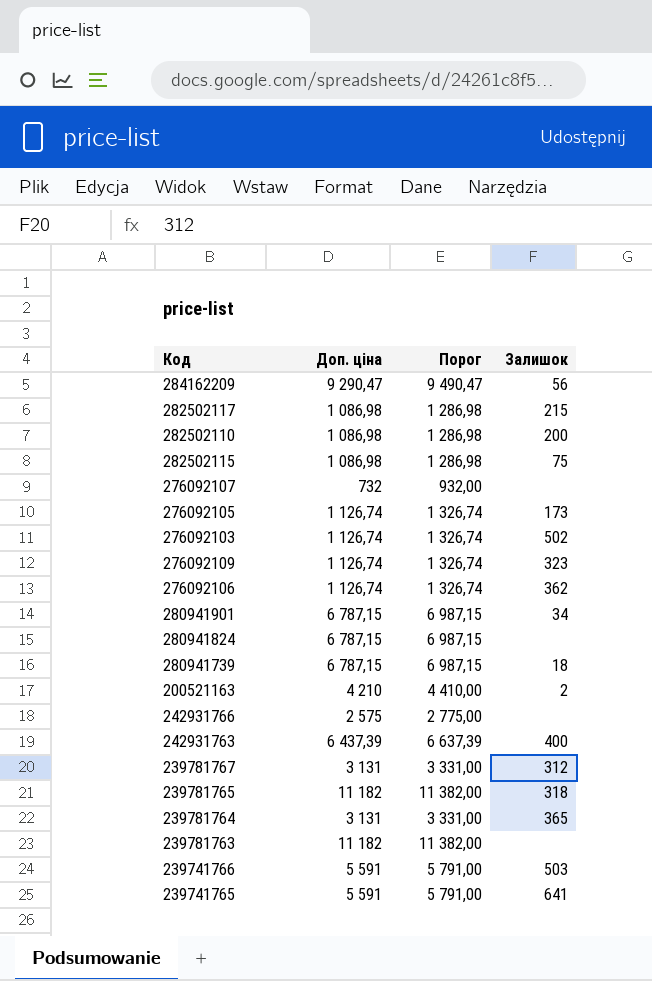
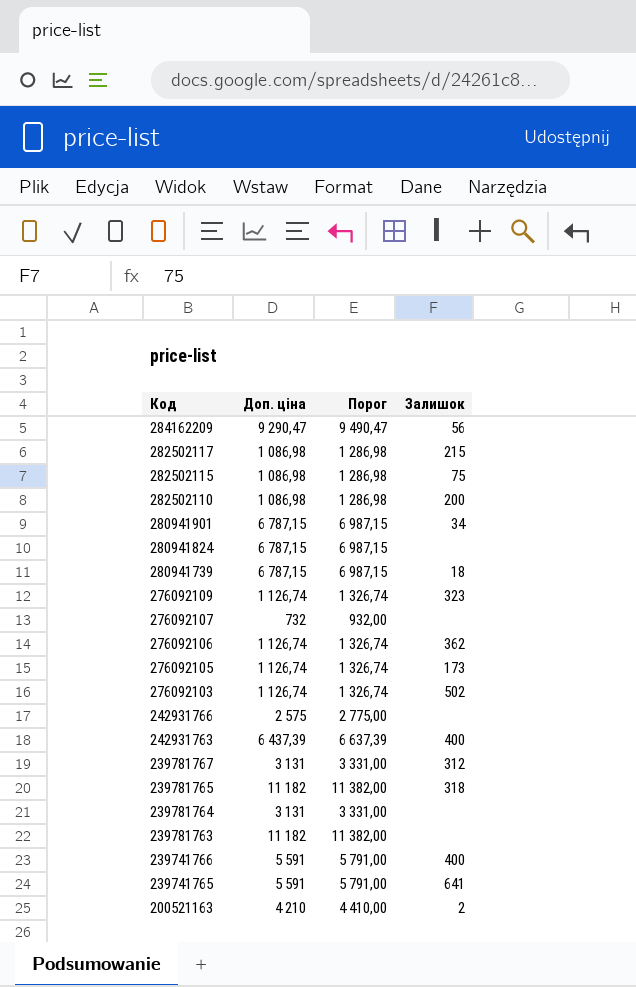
row order: none -> Код descending
239781764 | Залишок: 365 -> none
239741766 | Залишок: 503 -> 400

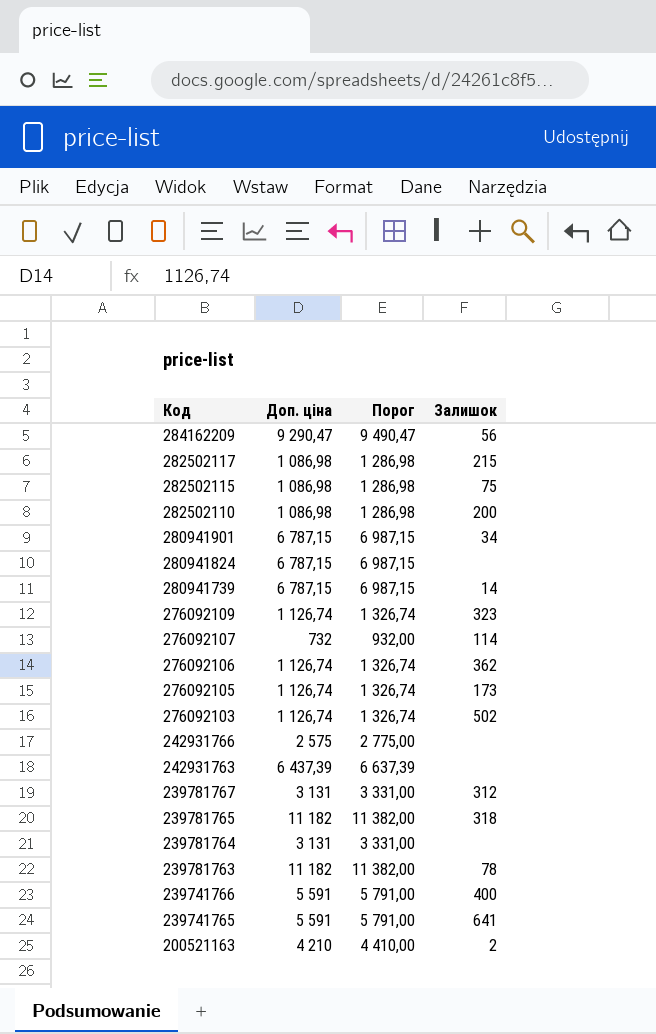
280941739 | Залишок: 18 -> 14
276092107 | Залишок: none -> 114
242931763 | Залишок: 400 -> none
239781763 | Залишок: none -> 78

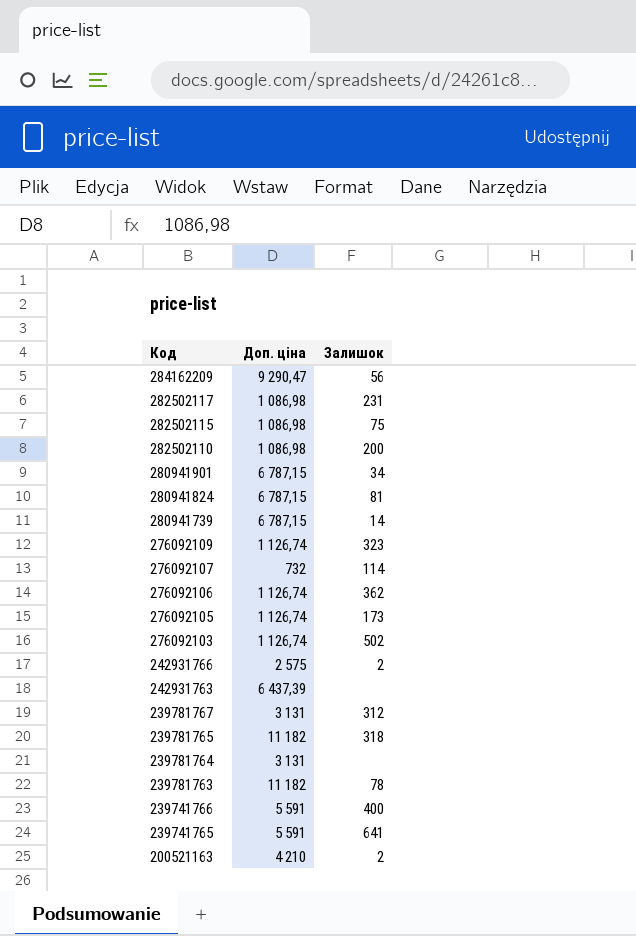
column Порог | formula: [Доп. ціна] + 200 -> none
282502117 | Залишок: 215 -> 231
280941824 | Залишок: none -> 81
242931766 | Залишок: none -> 2

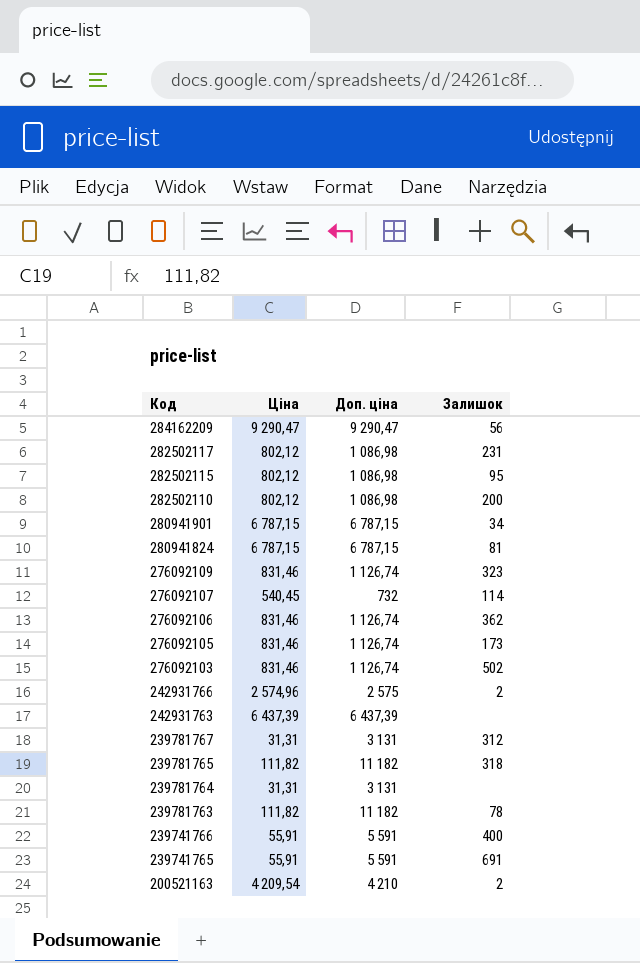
column Ціна | position: none -> 2
row 280941739: 6 787,15 | 14 -> none
282502115 | Залишок: 75 -> 95
239741765 | Залишок: 641 -> 691

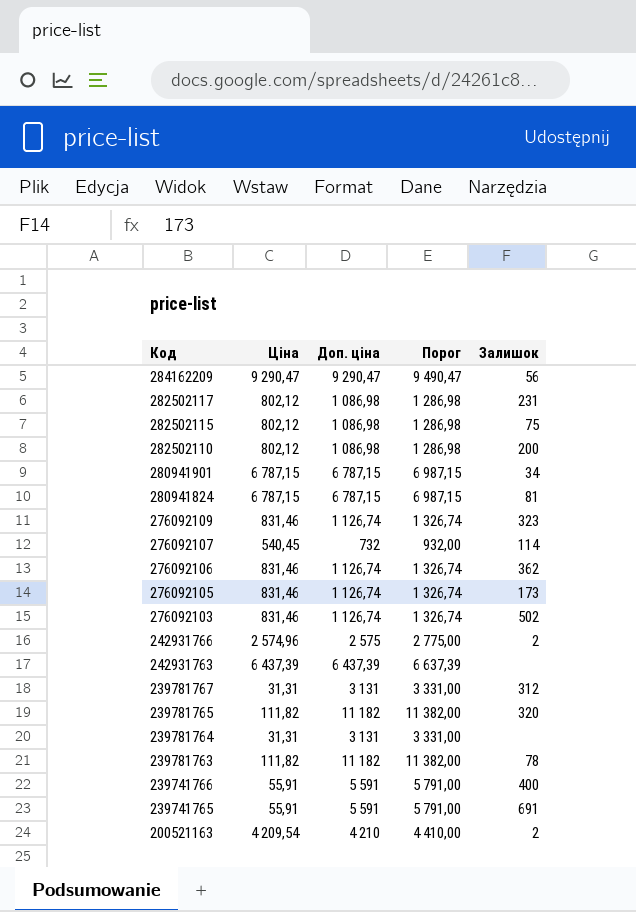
column Порог | formula: none -> [Доп. ціна] + 200
282502115 | Залишок: 95 -> 75
239781765 | Залишок: 318 -> 320

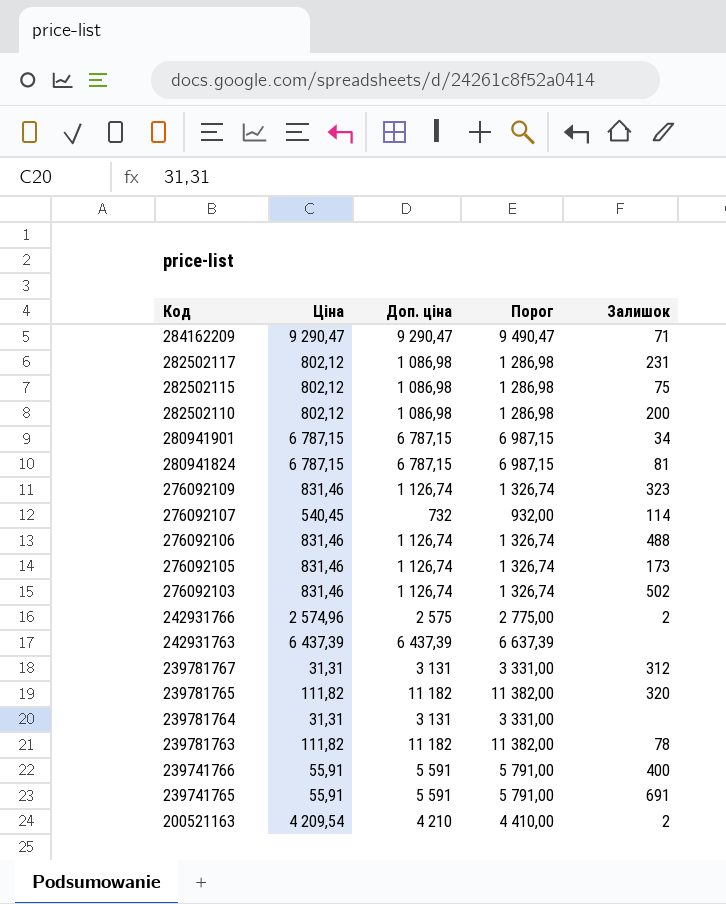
284162209 | Залишок: 56 -> 71
276092106 | Залишок: 362 -> 488

